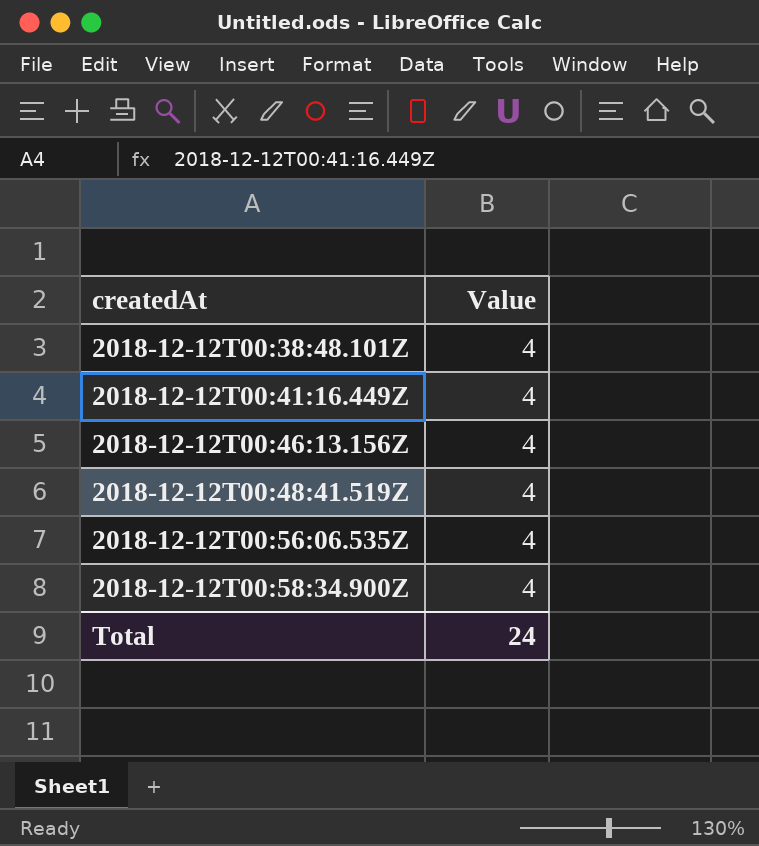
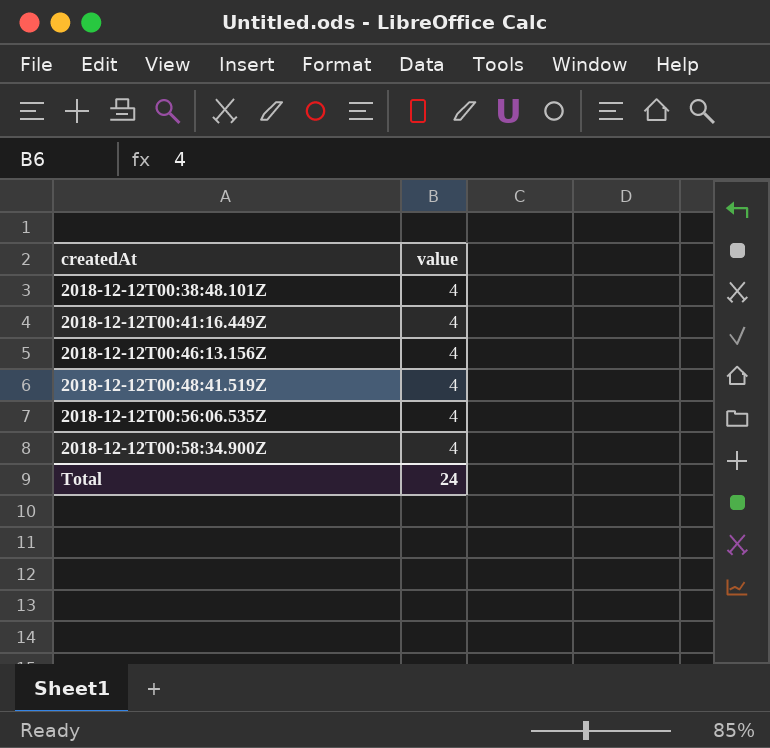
column name: Value -> value

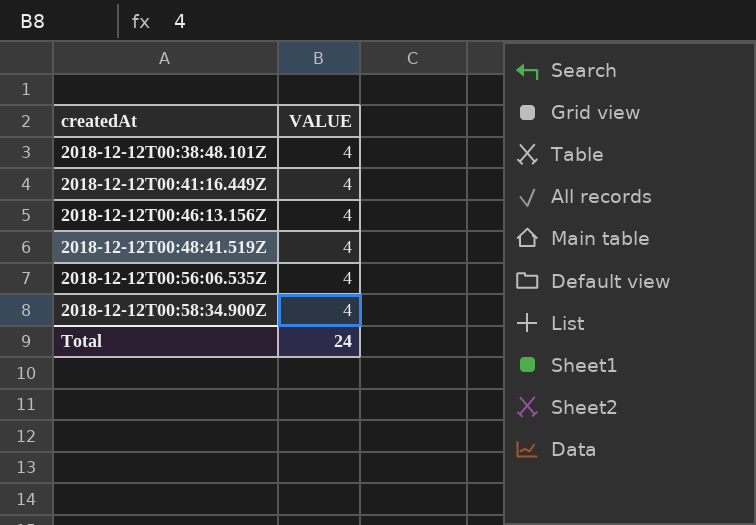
column name: value -> VALUE

